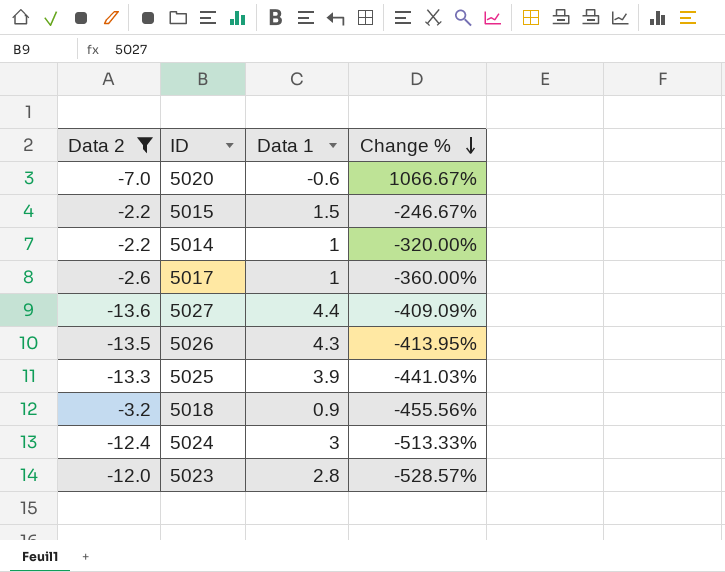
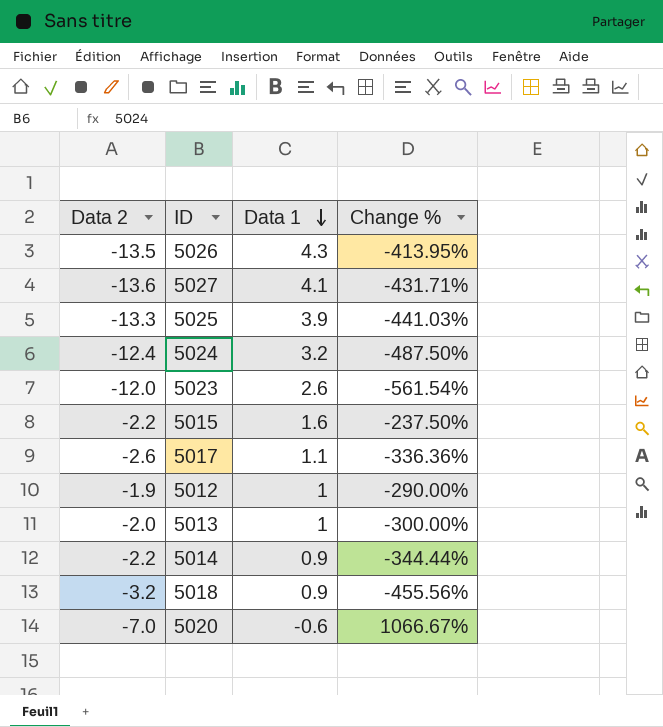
filter: Data 2 <= -2.2 -> none
row order: Change % descending -> Data 1 descending
5027 | Data 1: 4.4 -> 4.1
5027 | Change %: -409.09% -> -431.71%
5024 | Data 1: 3 -> 3.2
5024 | Change %: -513.33% -> -487.50%
5023 | Data 1: 2.8 -> 2.6
5023 | Change %: -528.57% -> -561.54%
5015 | Data 1: 1.5 -> 1.6
5015 | Change %: -246.67% -> -237.50%
5017 | Data 1: 1 -> 1.1
5017 | Change %: -360.00% -> -336.36%
5014 | Data 1: 1 -> 0.9
5014 | Change %: -320.00% -> -344.44%

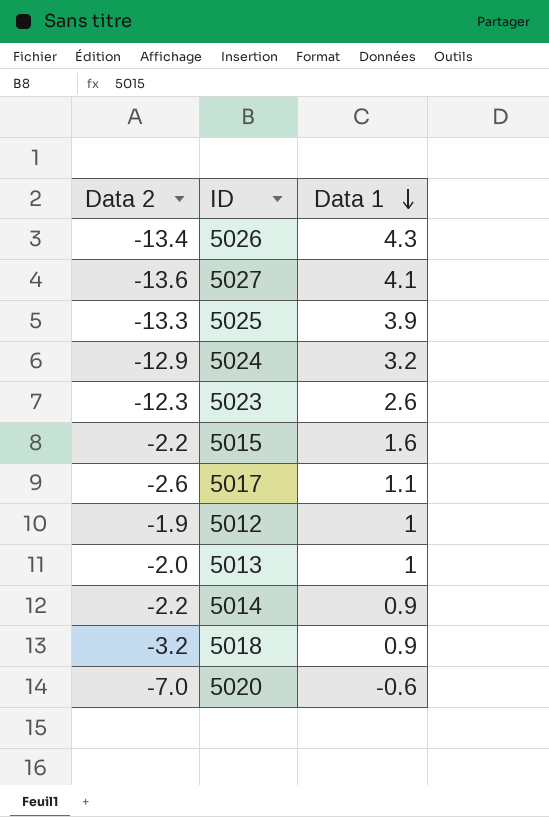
column Change % | formula: ([Data 2] - [Data 1]) / [Data 1] -> none
5026 | Data 2: -13.5 -> -13.4
5024 | Data 2: -12.4 -> -12.9
5023 | Data 2: -12.0 -> -12.3

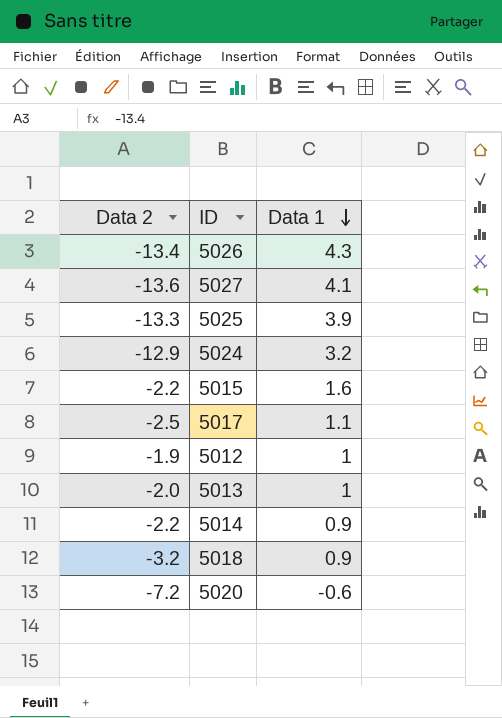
row 5023: -12.3 | 2.6 -> none
5017 | Data 2: -2.6 -> -2.5
5020 | Data 2: -7.0 -> -7.2

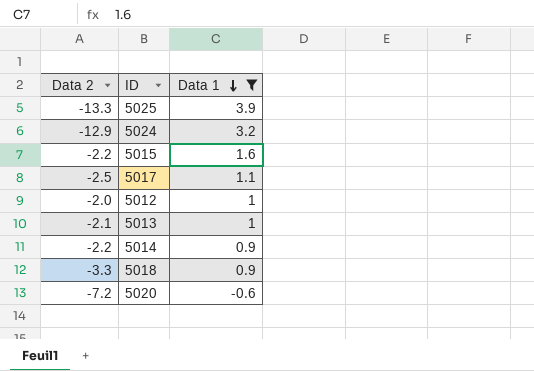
filter: none -> Data 1 <= 3.9
5012 | Data 2: -1.9 -> -2.0
5013 | Data 2: -2.0 -> -2.1
5018 | Data 2: -3.2 -> -3.3

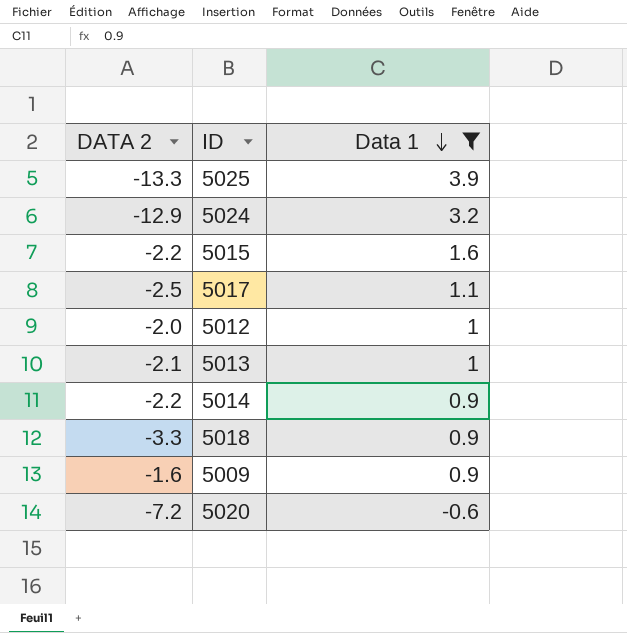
column name: Data 2 -> DATA 2
row 5009: none -> -1.6 | 0.9

